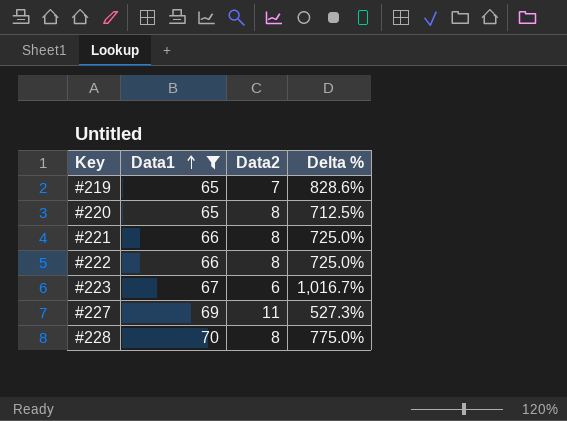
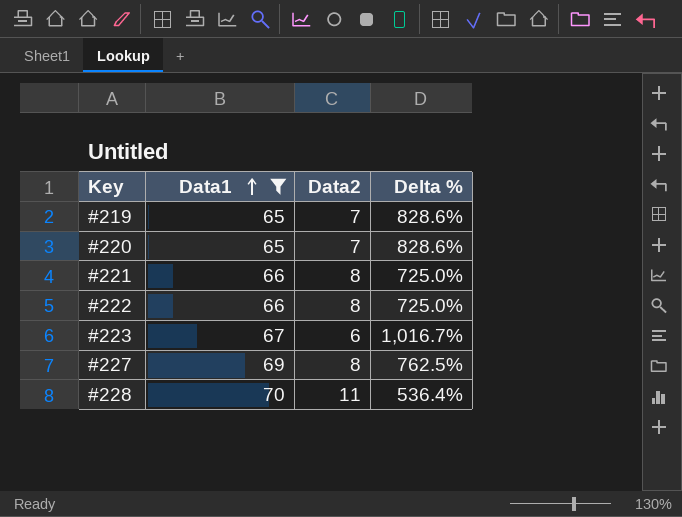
#220 | Data2: 8 -> 7
#220 | Delta %: 712.5% -> 828.6%
#227 | Data2: 11 -> 8
#227 | Delta %: 527.3% -> 762.5%
#228 | Data2: 8 -> 11
#228 | Delta %: 775.0% -> 536.4%

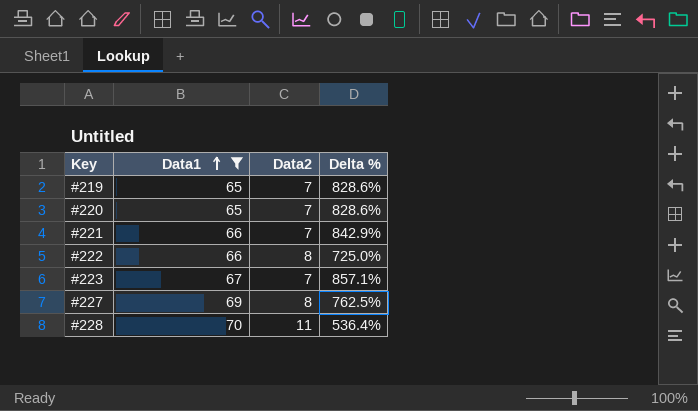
#221 | Data2: 8 -> 7
#221 | Delta %: 725.0% -> 842.9%
#223 | Data2: 6 -> 7
#223 | Delta %: 1,016.7% -> 857.1%

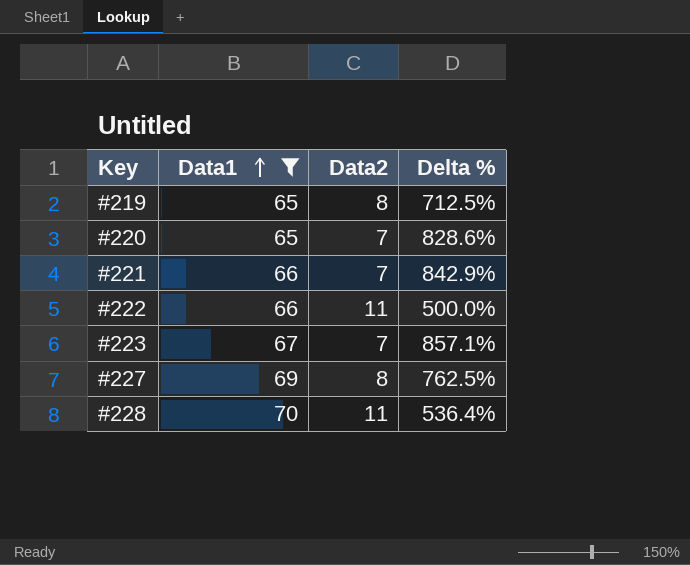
#219 | Data2: 7 -> 8
#219 | Delta %: 828.6% -> 712.5%
#222 | Data2: 8 -> 11
#222 | Delta %: 725.0% -> 500.0%

